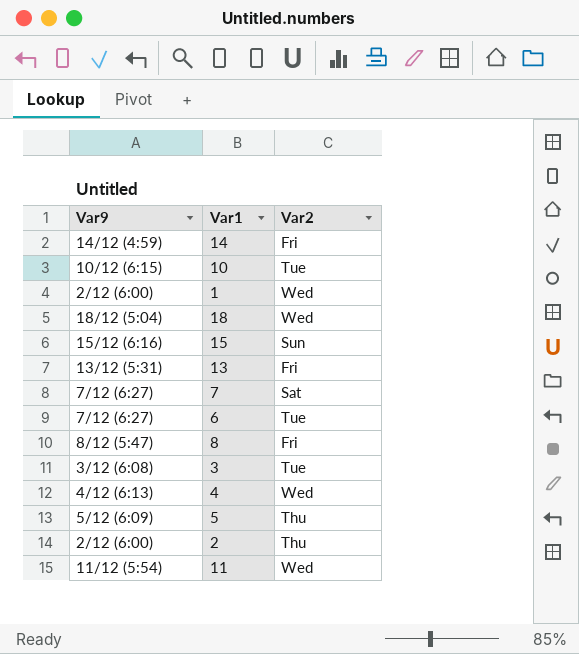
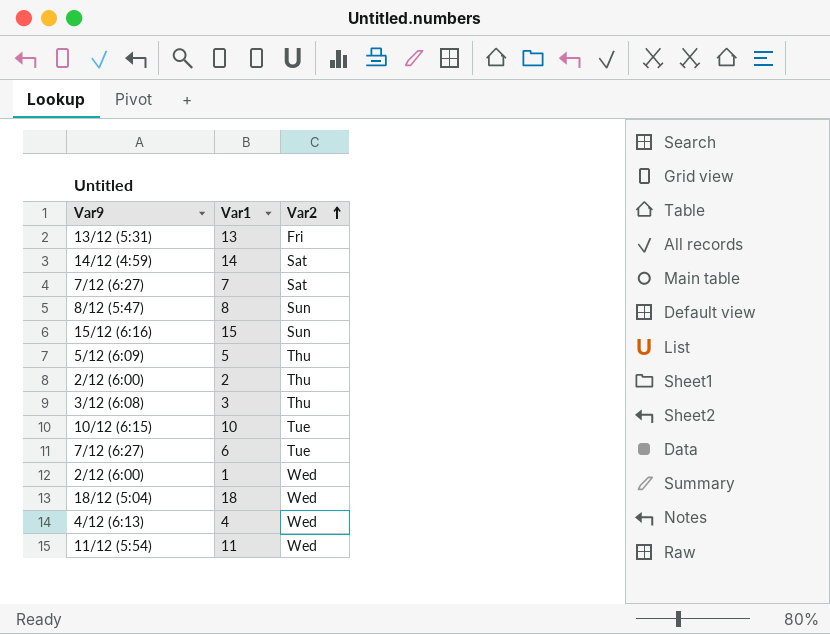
row order: none -> Var2 ascending
14 | Var2: Fri -> Sat
8 | Var2: Fri -> Sun
3 | Var2: Tue -> Thu

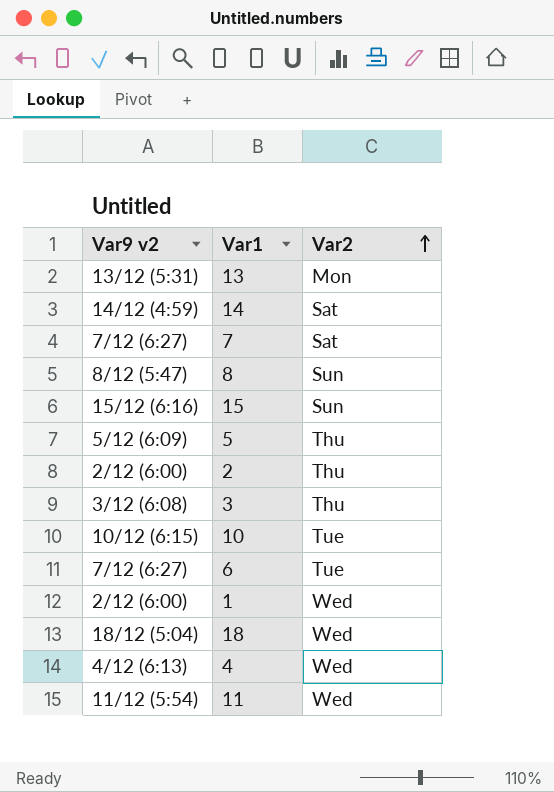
column name: Var9 -> Var9 v2
13 | Var2: Fri -> Mon

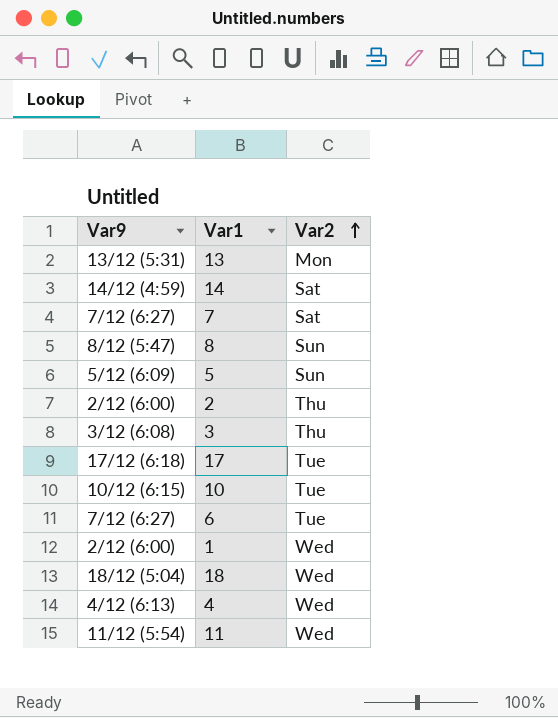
column name: Var9 v2 -> Var9
row 15: 15/12 (6:16) | Sun -> none
5 | Var2: Thu -> Sun
row 17: none -> 17/12 (6:18) | Tue

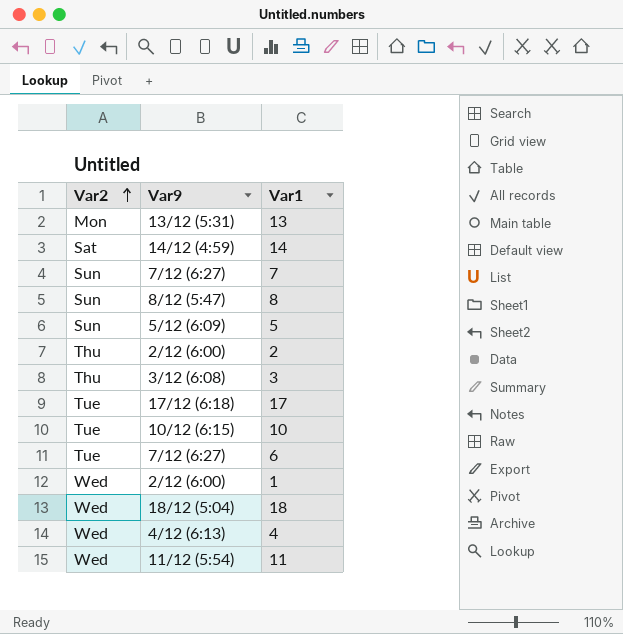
column Var2 | position: 3 -> 1
7 | Var2: Sat -> Sun

